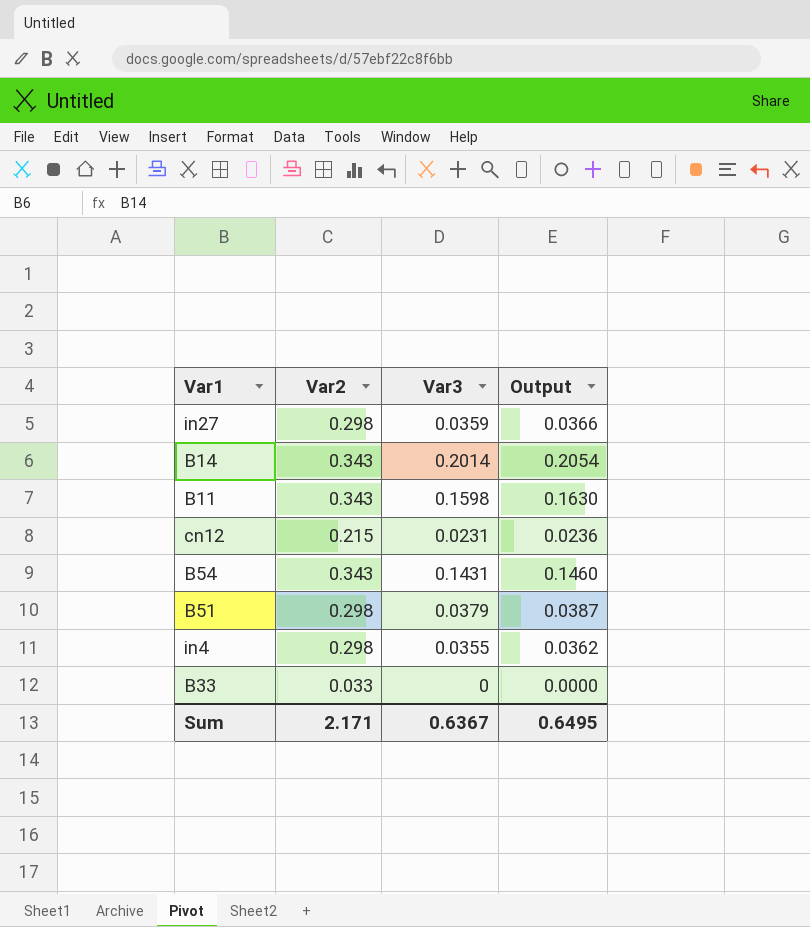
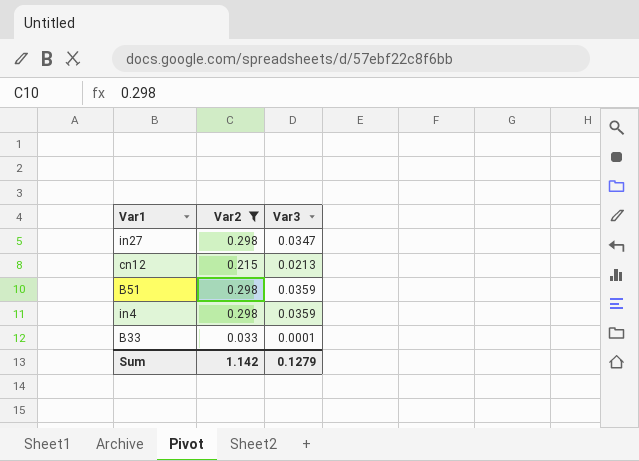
filter: none -> Var2 != 0.343
column Output | formula: [Var3] * 1.02 -> none
in27 | Var3: 0.0359 -> 0.0347
cn12 | Var3: 0.0231 -> 0.0213
B51 | Var3: 0.0379 -> 0.0359
in4 | Var3: 0.0355 -> 0.0359
B33 | Var3: 0 -> 0.0001
Sum | Var2: 2.171 -> 1.142
Sum | Var3: 0.6367 -> 0.1279

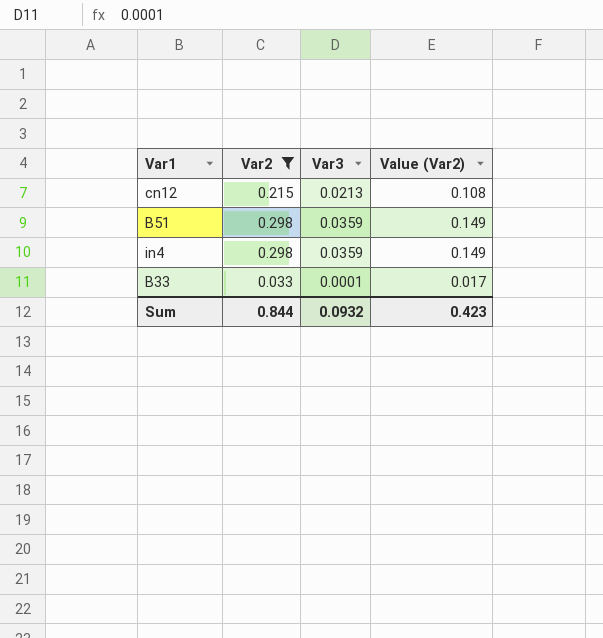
column Value (Var2) | formula: none -> [Var2] * 0.5
row in27: 0.298 | 0.0347 -> none
Sum | Var2: 1.142 -> 0.844
Sum | Var3: 0.1279 -> 0.0932

